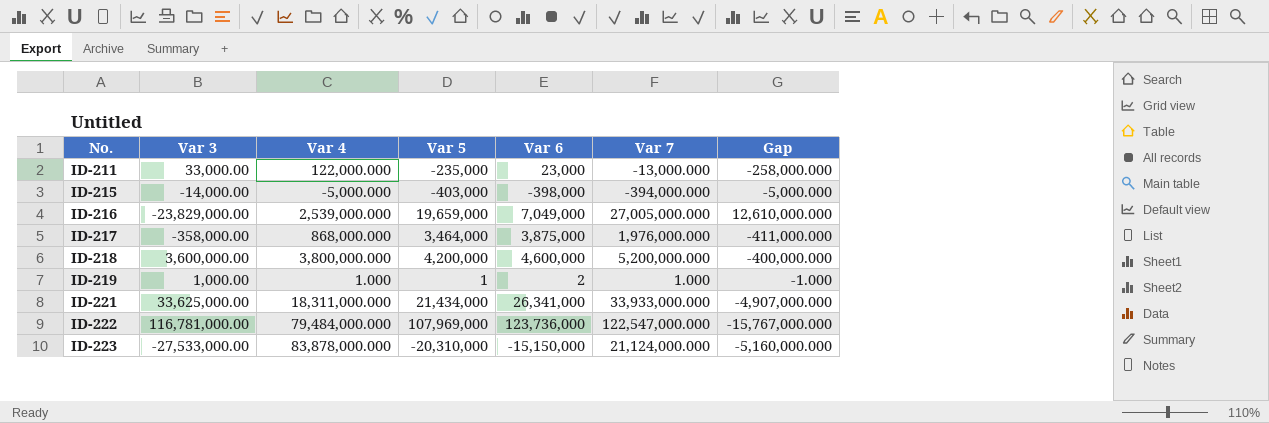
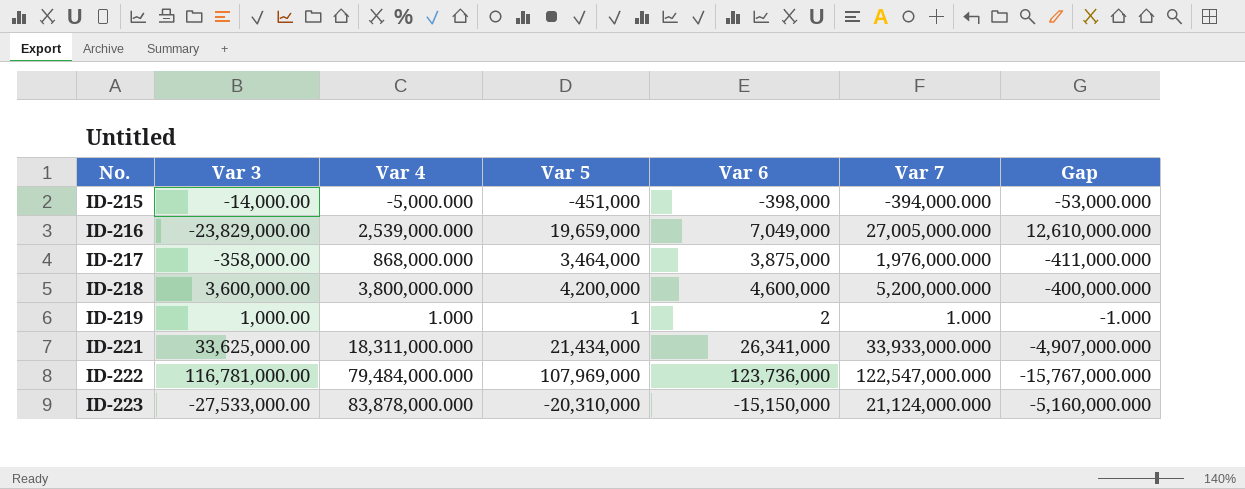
row ID-211: 33,000.00 | 122,000.000 | -235,000 | 23,000 | -13,000.000 | -258,000.000 -> none
ID-215 | Var 5: -403,000 -> -451,000
ID-215 | Gap: -5,000.000 -> -53,000.000

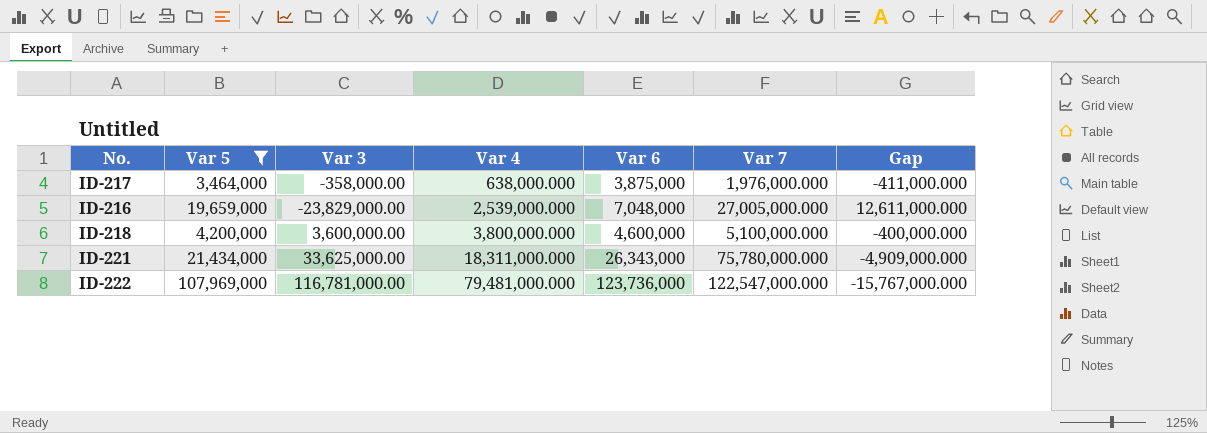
filter: none -> Var 5 >= 3,464,000
row order: No. ascending -> Var 4 ascending
column Var 5 | position: 4 -> 2
ID-217 | Var 4: 868,000.000 -> 638,000.000
ID-216 | Var 6: 7,049,000 -> 7,048,000
ID-216 | Gap: 12,610,000.000 -> 12,611,000.000
ID-218 | Var 7: 5,200,000.000 -> 5,100,000.000
ID-221 | Var 6: 26,341,000 -> 26,343,000
ID-221 | Var 7: 33,933,000.000 -> 75,780,000.000
ID-221 | Gap: -4,907,000.000 -> -4,909,000.000
ID-222 | Var 4: 79,484,000.000 -> 79,481,000.000

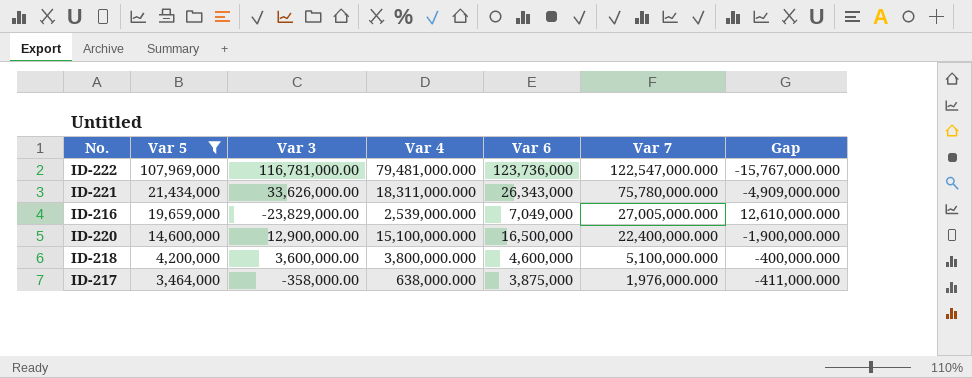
row order: Var 4 ascending -> Var 5 descending
ID-221 | Var 3: 33,625,000.00 -> 33,626,000.00
ID-216 | Var 6: 7,048,000 -> 7,049,000
ID-216 | Gap: 12,611,000.000 -> 12,610,000.000
row ID-220: none -> 14,600,000 | 12,900,000.00 | 15,100,000.000 | 16,500,000 | 22,400,000.000 | -1,900,000.000

